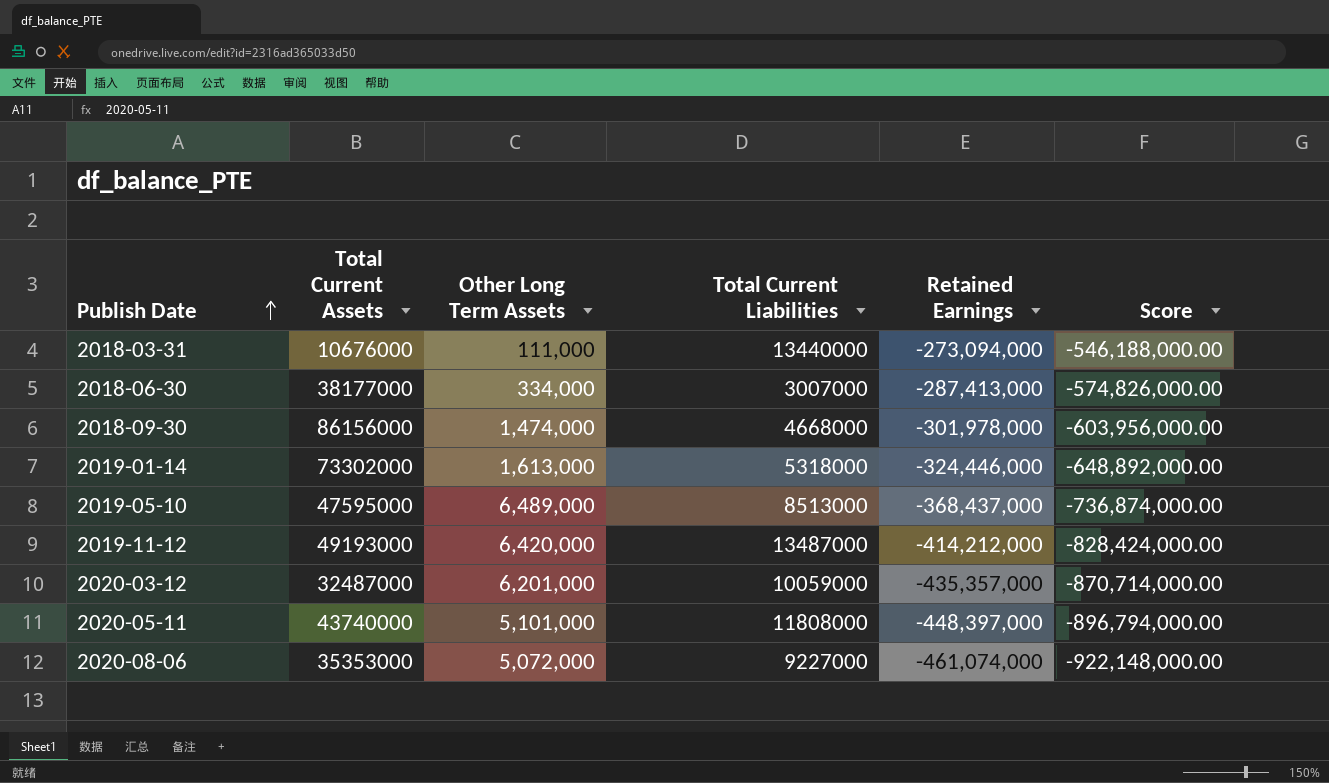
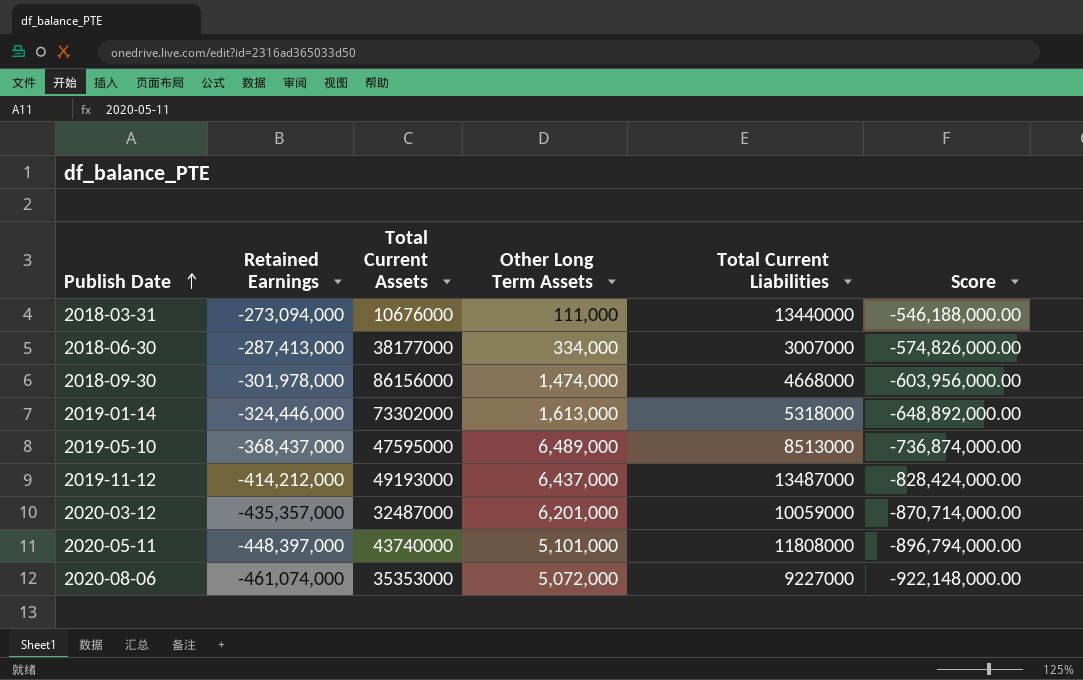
column Retained Earnings | position: 5 -> 2
2019-11-12 | Other Long Term Assets: 6,420,000 -> 6,437,000

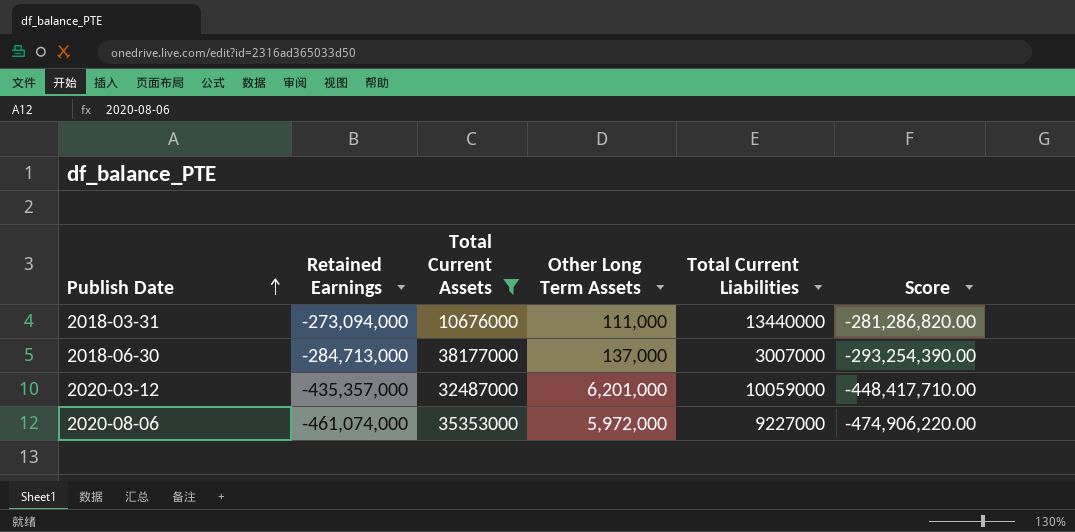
filter: none -> Total Current Assets <= 38177000
column Score | formula: [Retained Earnings] * 2 -> [Retained Earnings] * 1.03
2018-06-30 | Retained Earnings: -287,413,000 -> -284,713,000
2018-06-30 | Other Long Term Assets: 334,000 -> 137,000
2020-08-06 | Other Long Term Assets: 5,072,000 -> 5,972,000

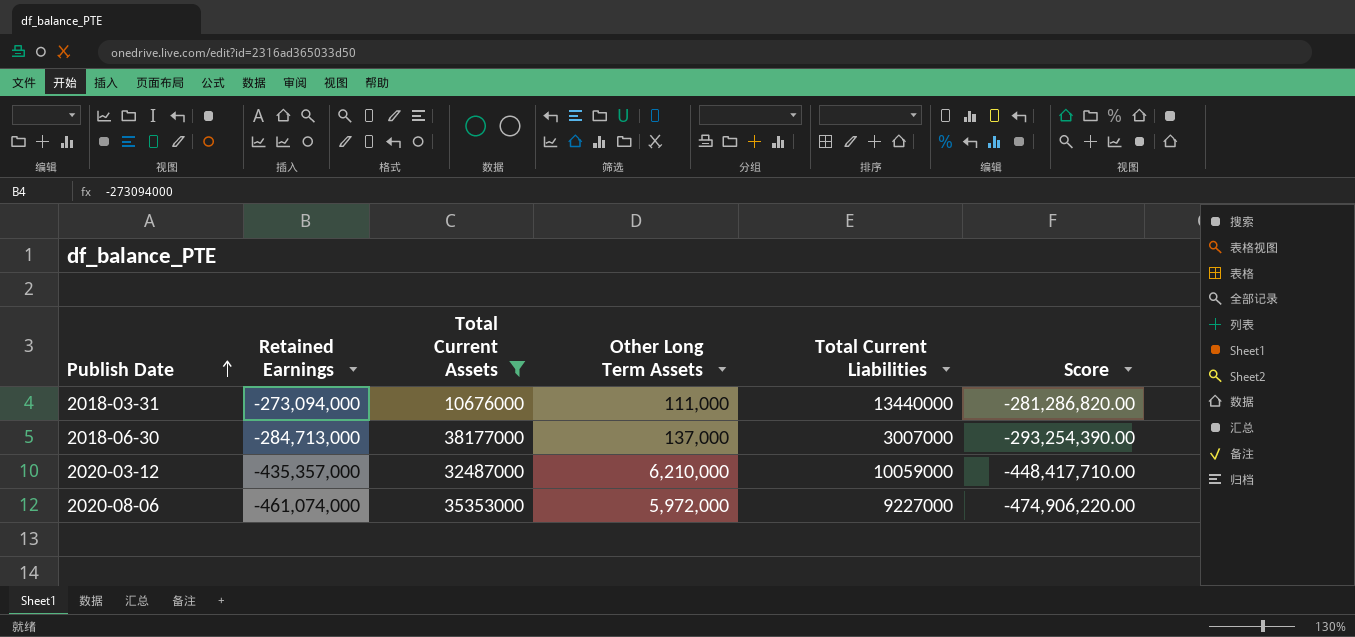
2020-03-12 | Other Long Term Assets: 6,201,000 -> 6,210,000

